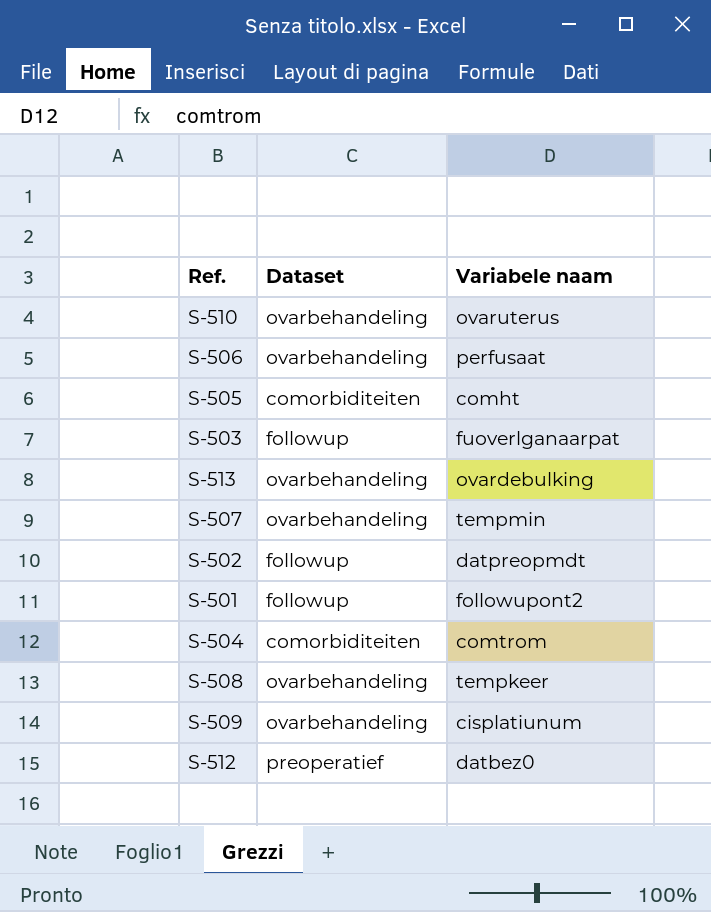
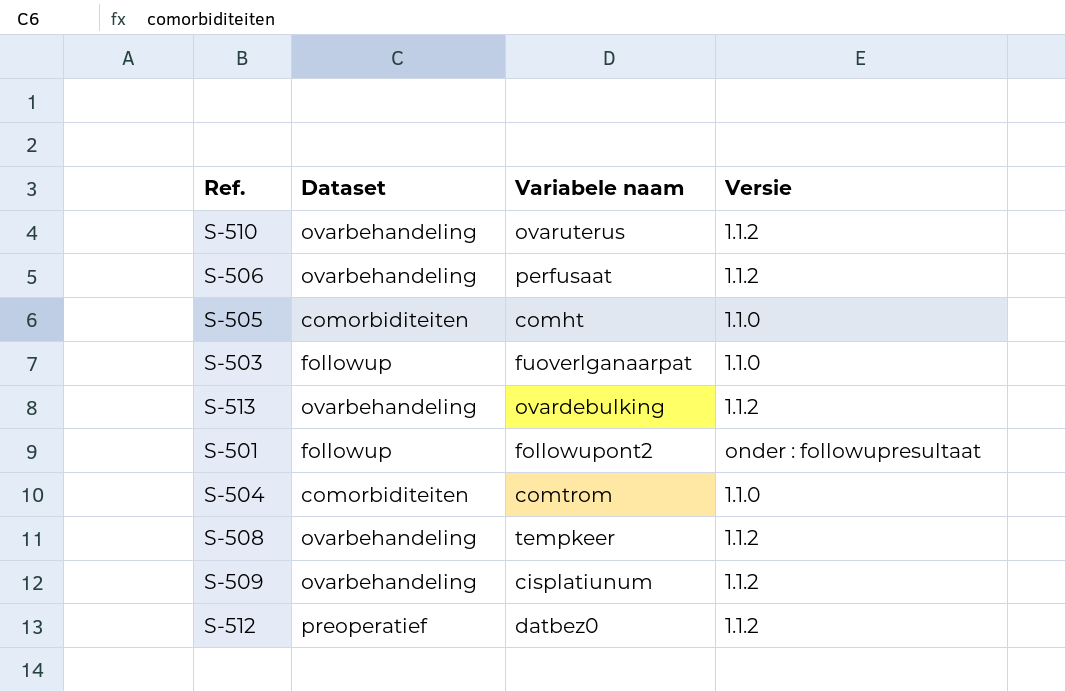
column Versie | position: none -> 4
row S-507: ovarbehandeling | tempmin -> none
row S-502: followup | datpreopmdt -> none

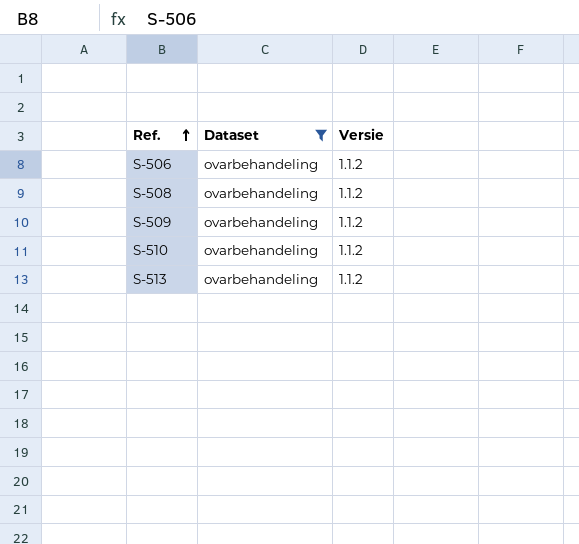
filter: none -> Dataset = ovarbehandeling
row order: none -> Ref. ascending
column Variabele naam | position: 3 -> none

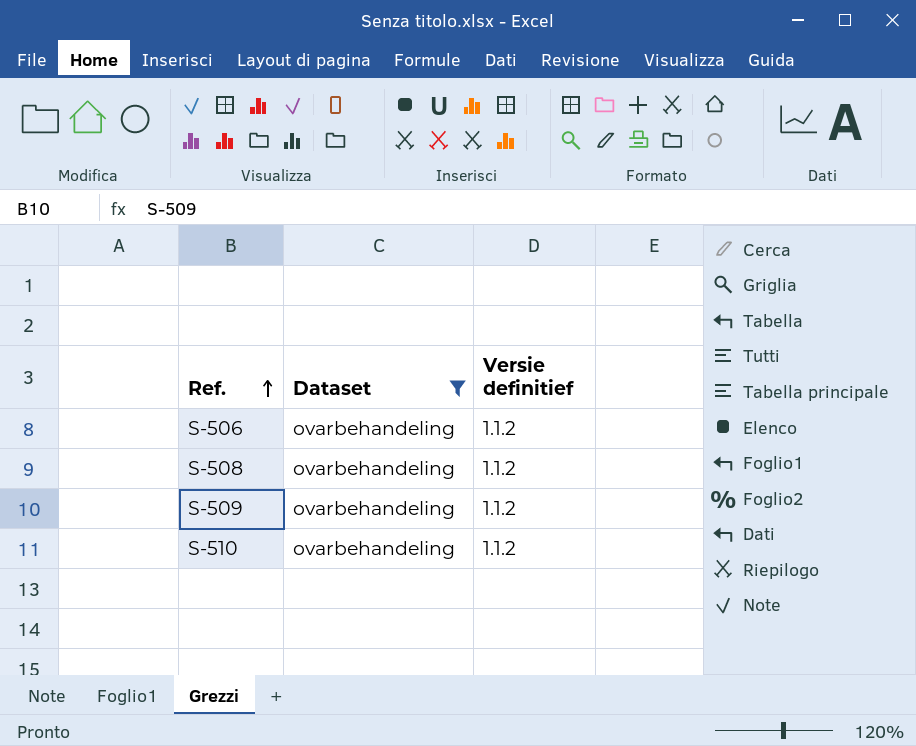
column name: Versie -> Versie definitief
row S-513: ovarbehandeling | 1.1.2 -> none

